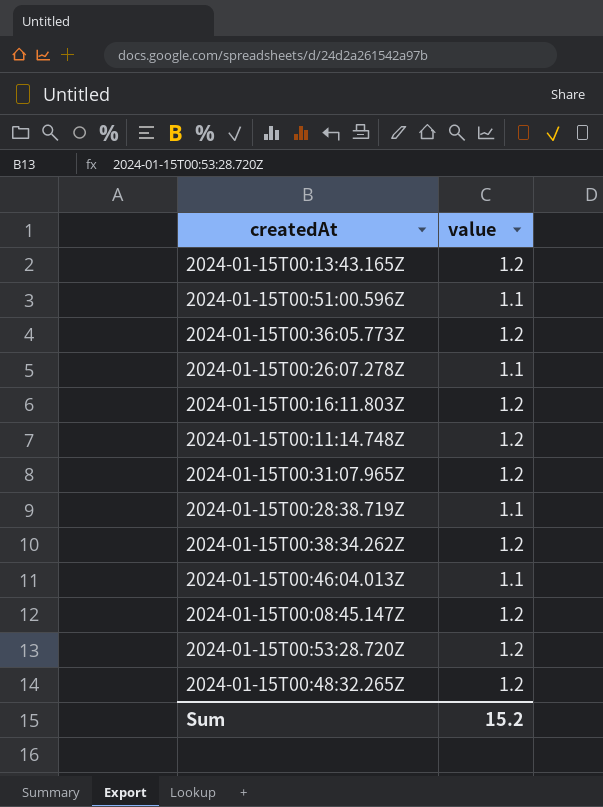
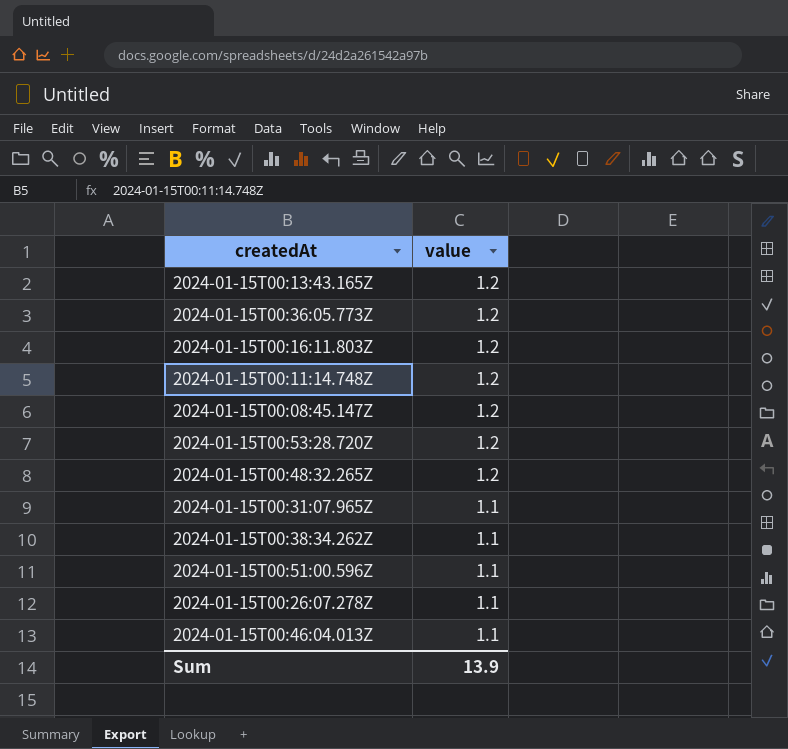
row order: none -> value descending
row 2024-01-15T00:28:38.719Z: 1.1 -> none
2024-01-15T00:31:07.965Z | value: 1.2 -> 1.1
2024-01-15T00:38:34.262Z | value: 1.2 -> 1.1
Sum | value: 15.2 -> 13.9

